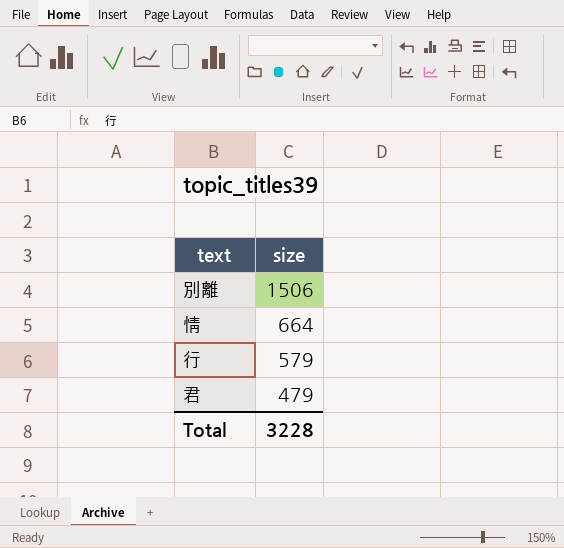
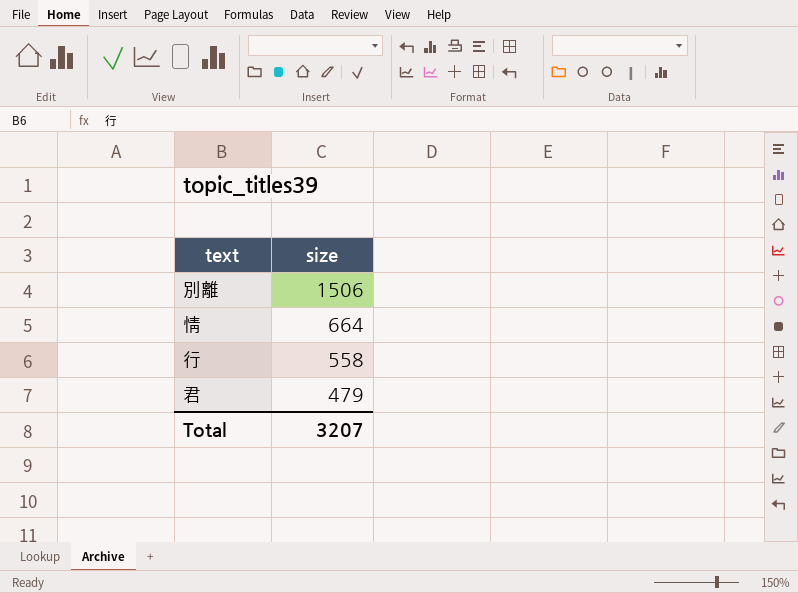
行 | size: 579 -> 558
Total | size: 3228 -> 3207

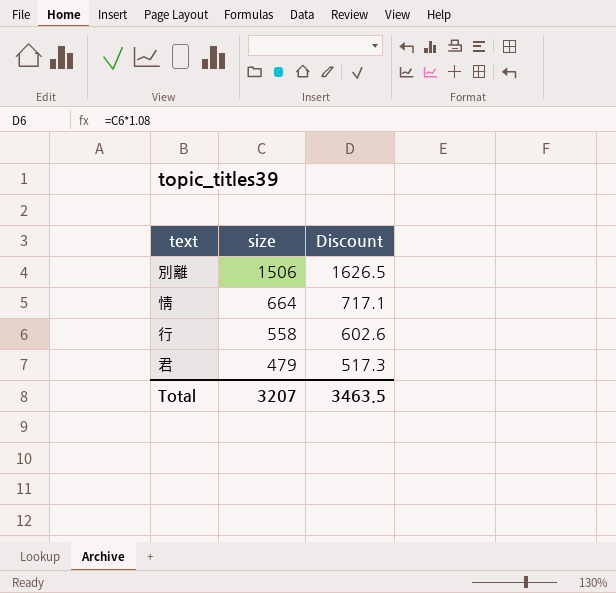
column Discount | formula: none -> [size] * 1.08

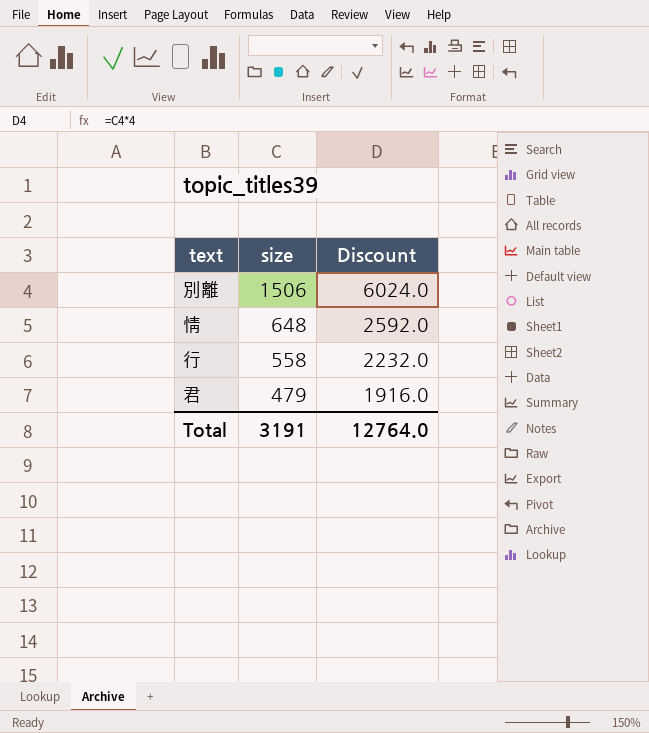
column Discount | formula: [size] * 1.08 -> [size] * 4
情 | size: 664 -> 648
Total | size: 3207 -> 3191
Total | Discount: 3463.5 -> 12764.0

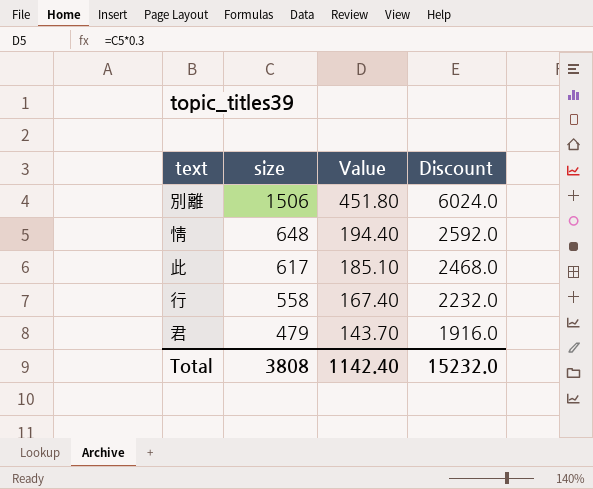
column Value | formula: none -> [size] * 0.3
row 此: none -> 617 | 185.10 | 2468.0
Total | size: 3191 -> 3808
Total | Discount: 12764.0 -> 15232.0

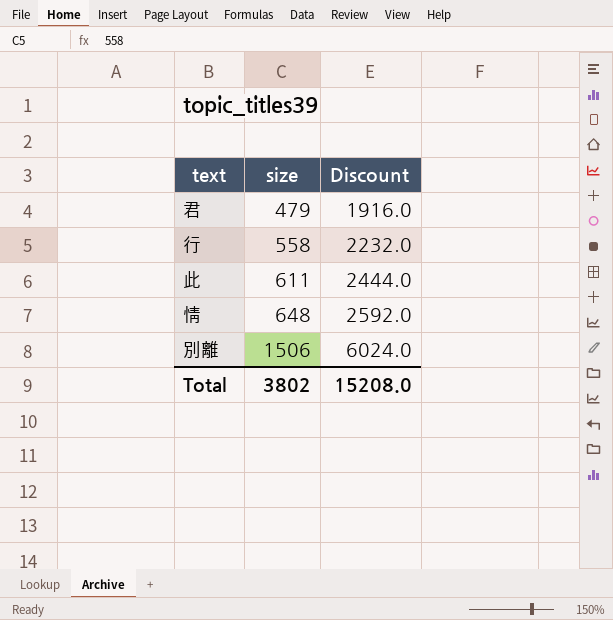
row order: size descending -> size ascending
column Value | formula: [size] * 0.3 -> none
此 | size: 617 -> 611
此 | Discount: 2468.0 -> 2444.0
Total | size: 3808 -> 3802
Total | Discount: 15232.0 -> 15208.0

